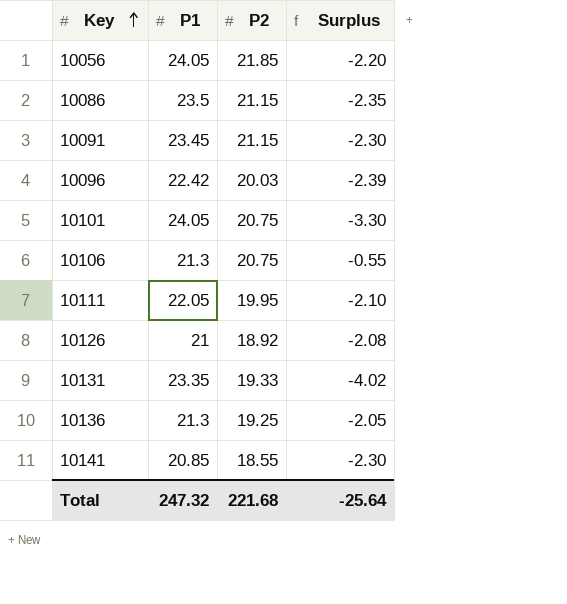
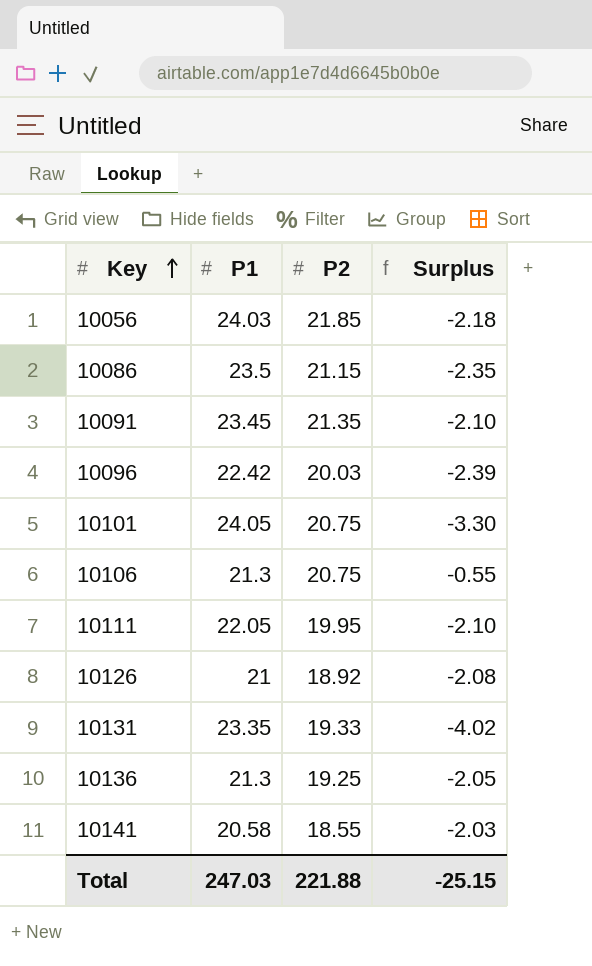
10056 | P1: 24.05 -> 24.03
10056 | Surplus: -2.20 -> -2.18
10091 | P2: 21.15 -> 21.35
10091 | Surplus: -2.30 -> -2.10
10141 | P1: 20.85 -> 20.58
10141 | Surplus: -2.30 -> -2.03
Total | P1: 247.32 -> 247.03
Total | P2: 221.68 -> 221.88
Total | Surplus: -25.64 -> -25.15

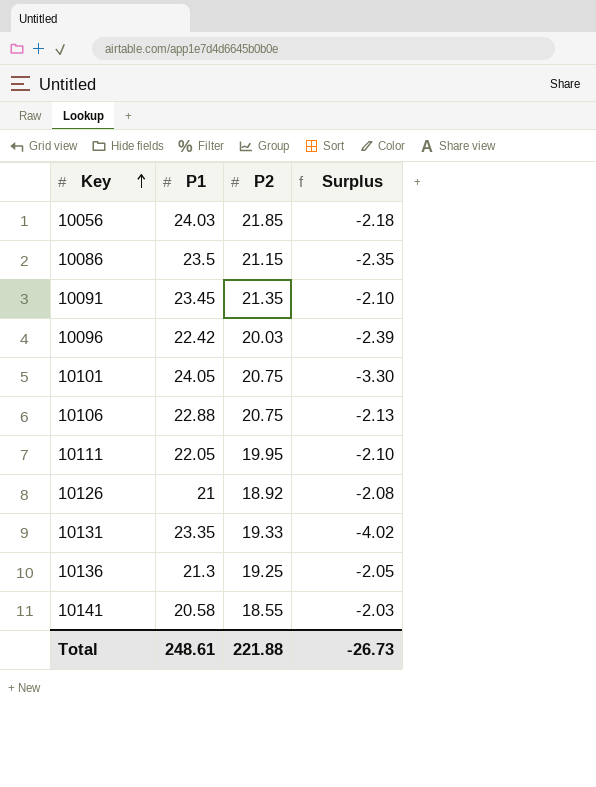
10106 | P1: 21.3 -> 22.88
10106 | Surplus: -0.55 -> -2.13
Total | P1: 247.03 -> 248.61
Total | Surplus: -25.15 -> -26.73

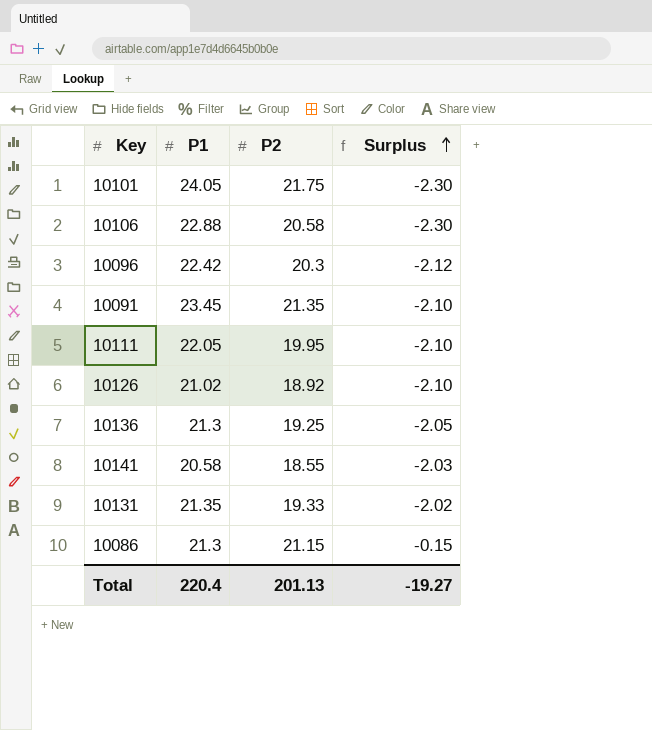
row order: Key ascending -> Surplus ascending
row 10056: 24.03 | 21.85 | -2.18 -> none
10101 | P2: 20.75 -> 21.75
10101 | Surplus: -3.30 -> -2.30
10106 | P2: 20.75 -> 20.58
10106 | Surplus: -2.13 -> -2.30
10096 | P2: 20.03 -> 20.3
10096 | Surplus: -2.39 -> -2.12
10126 | P1: 21 -> 21.02
10126 | Surplus: -2.08 -> -2.10
10131 | P1: 23.35 -> 21.35
10131 | Surplus: -4.02 -> -2.02
10086 | P1: 23.5 -> 21.3
10086 | Surplus: -2.35 -> -0.15
Total | P1: 248.61 -> 220.4
Total | P2: 221.88 -> 201.13
Total | Surplus: -26.73 -> -19.27

